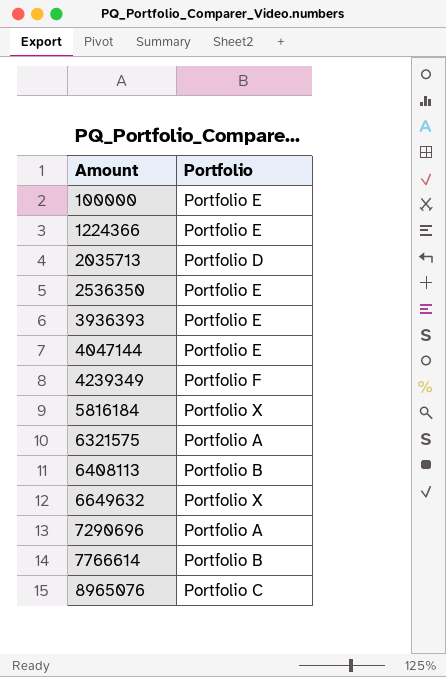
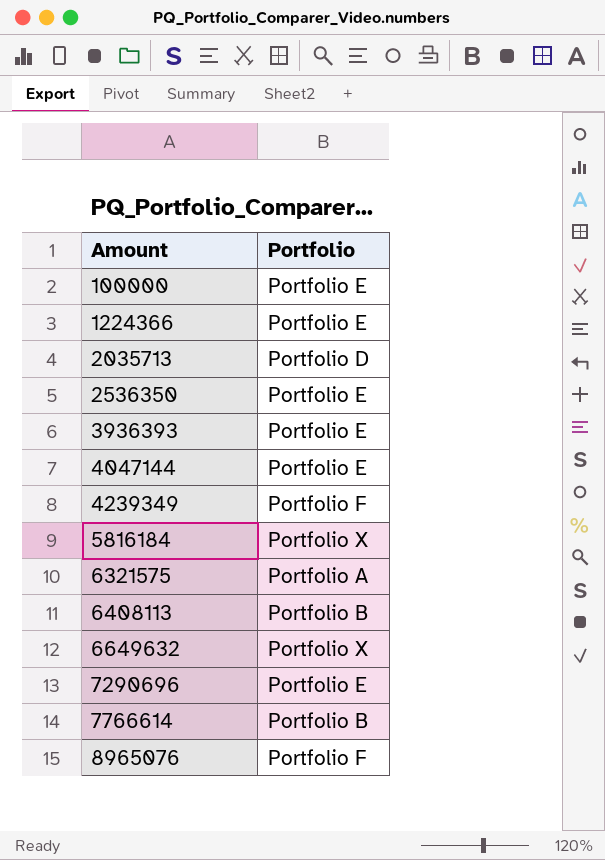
7290696 | Portfolio: Portfolio A -> Portfolio E
8965076 | Portfolio: Portfolio C -> Portfolio F

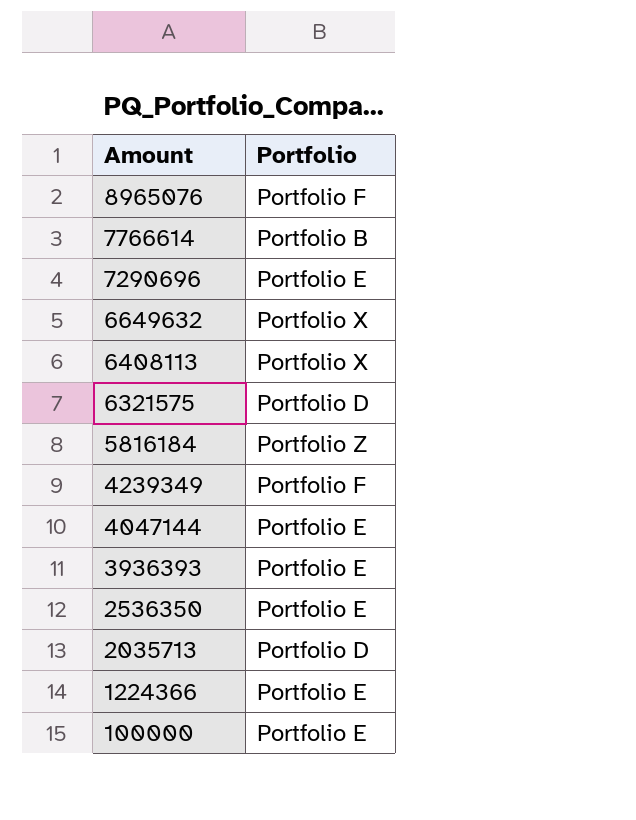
row order: Amount ascending -> Amount descending
6408113 | Portfolio: Portfolio B -> Portfolio X
6321575 | Portfolio: Portfolio A -> Portfolio D
5816184 | Portfolio: Portfolio X -> Portfolio Z

